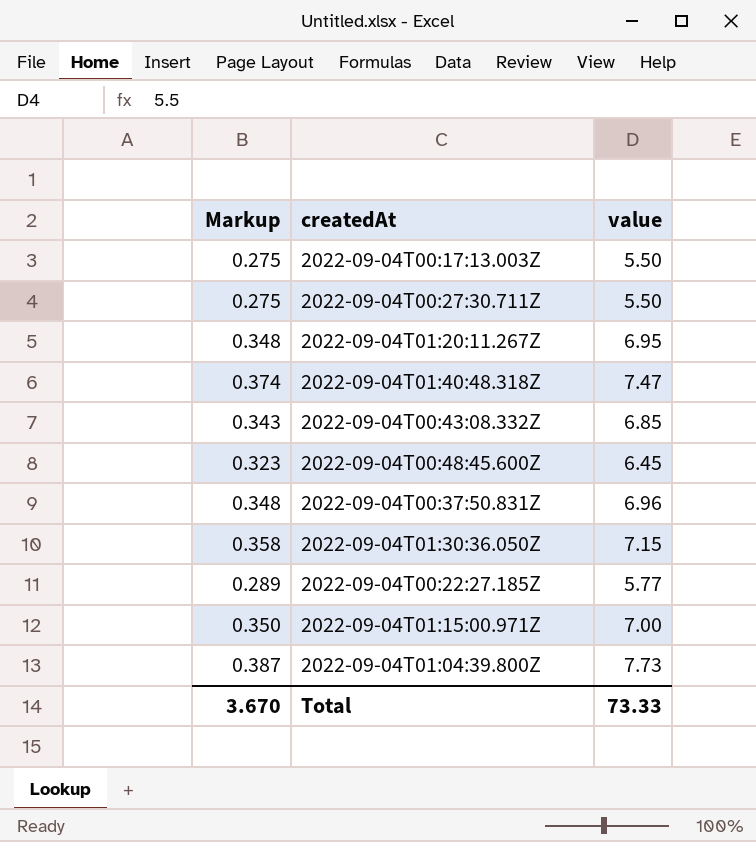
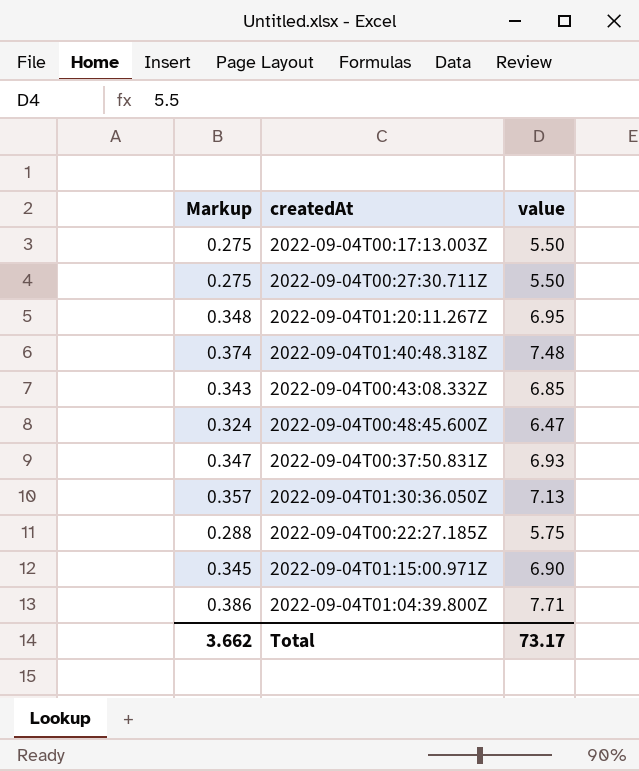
2022-09-04T01:40:48.318Z | value: 7.47 -> 7.48
2022-09-04T00:48:45.600Z | Markup: 0.323 -> 0.324
2022-09-04T00:48:45.600Z | value: 6.45 -> 6.47
2022-09-04T00:37:50.831Z | Markup: 0.348 -> 0.347
2022-09-04T00:37:50.831Z | value: 6.96 -> 6.93
2022-09-04T01:30:36.050Z | Markup: 0.358 -> 0.357
2022-09-04T01:30:36.050Z | value: 7.15 -> 7.13
2022-09-04T00:22:27.185Z | Markup: 0.289 -> 0.288
2022-09-04T00:22:27.185Z | value: 5.77 -> 5.75
2022-09-04T01:15:00.971Z | Markup: 0.350 -> 0.345
2022-09-04T01:15:00.971Z | value: 7.00 -> 6.90
2022-09-04T01:04:39.800Z | Markup: 0.387 -> 0.386
2022-09-04T01:04:39.800Z | value: 7.73 -> 7.71
Total | Markup: 3.670 -> 3.662
Total | value: 73.33 -> 73.17

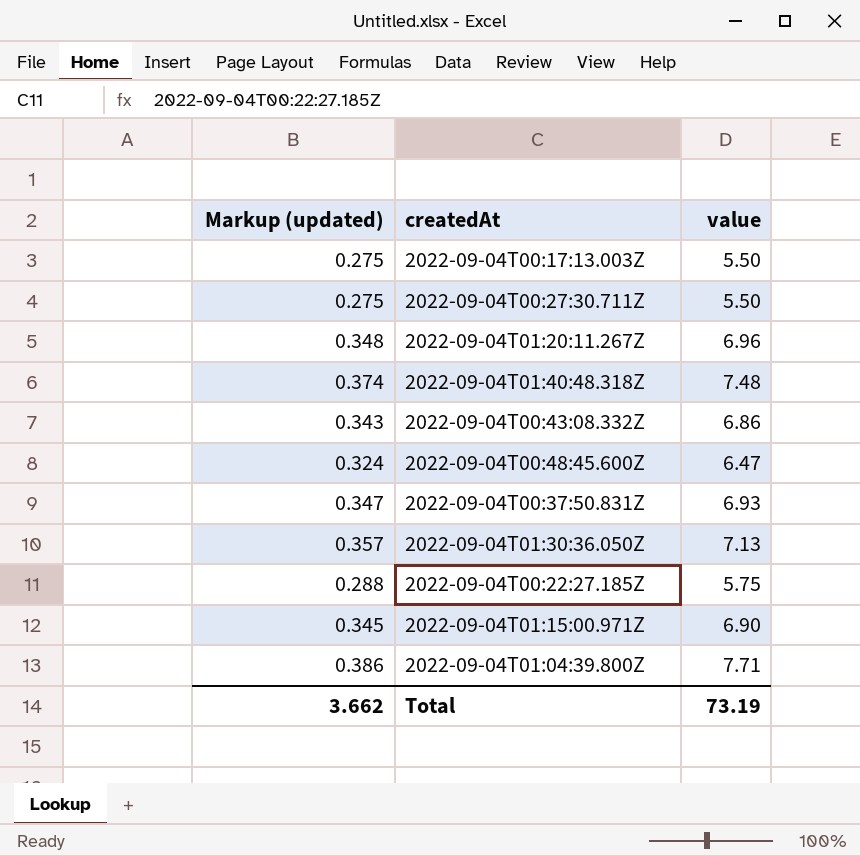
column name: Markup -> Markup (updated)
2022-09-04T01:20:11.267Z | value: 6.95 -> 6.96
2022-09-04T00:43:08.332Z | value: 6.85 -> 6.86
Total | value: 73.17 -> 73.19

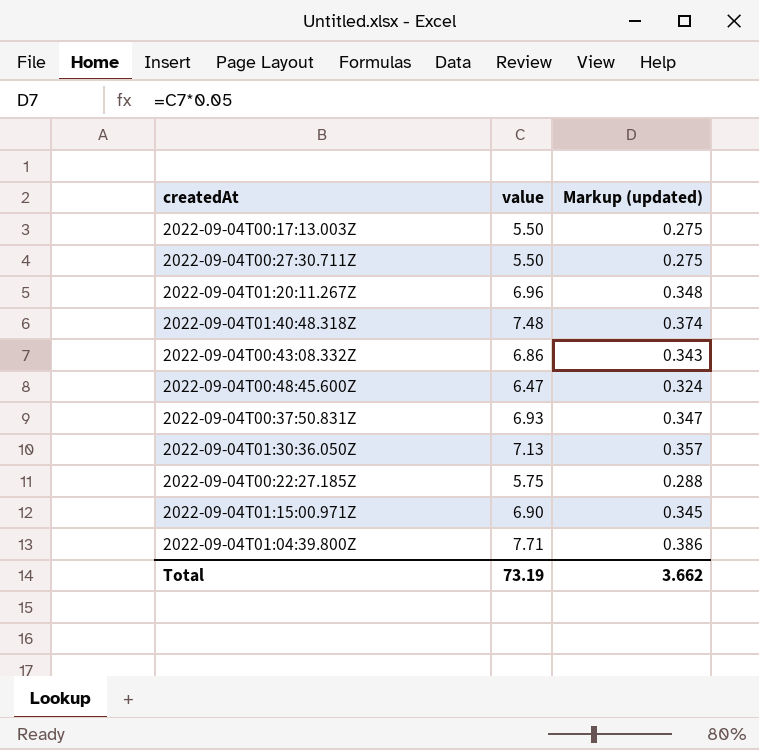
column Markup (updated) | position: 1 -> 3

